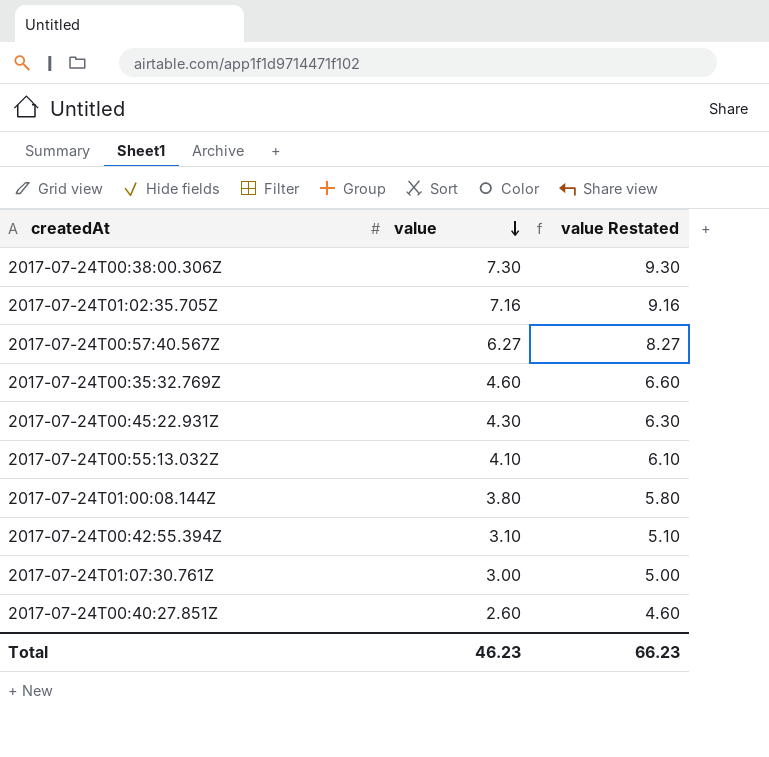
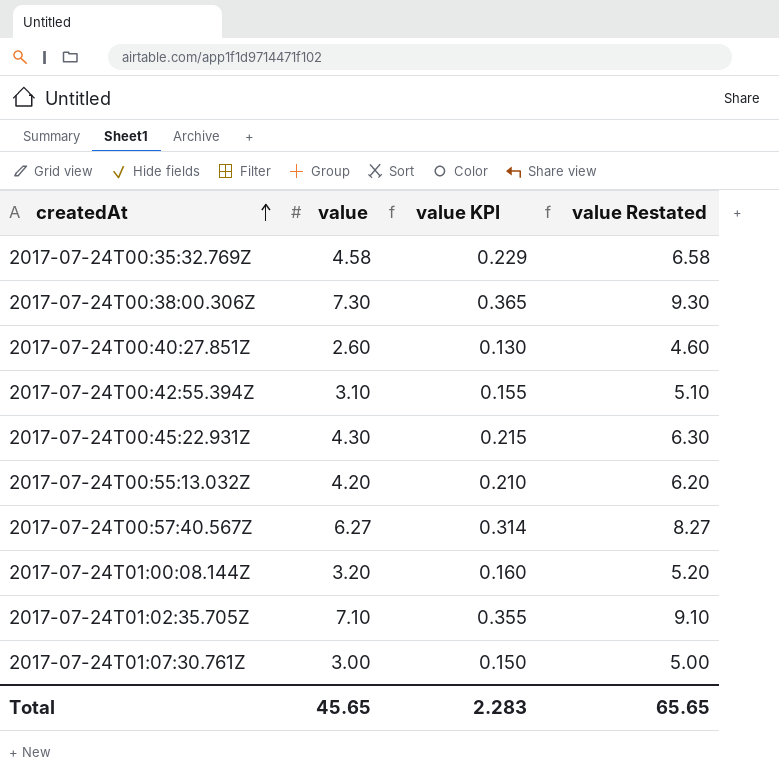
row order: value descending -> createdAt ascending
column value KPI | formula: none -> [value] * 0.05
2017-07-24T00:35:32.769Z | value: 4.60 -> 4.58
2017-07-24T00:35:32.769Z | value Restated: 6.60 -> 6.58
2017-07-24T00:55:13.032Z | value: 4.10 -> 4.20
2017-07-24T00:55:13.032Z | value Restated: 6.10 -> 6.20
2017-07-24T01:00:08.144Z | value: 3.80 -> 3.20
2017-07-24T01:00:08.144Z | value Restated: 5.80 -> 5.20
2017-07-24T01:02:35.705Z | value: 7.16 -> 7.10
2017-07-24T01:02:35.705Z | value Restated: 9.16 -> 9.10
Total | value: 46.23 -> 45.65
Total | value Restated: 66.23 -> 65.65

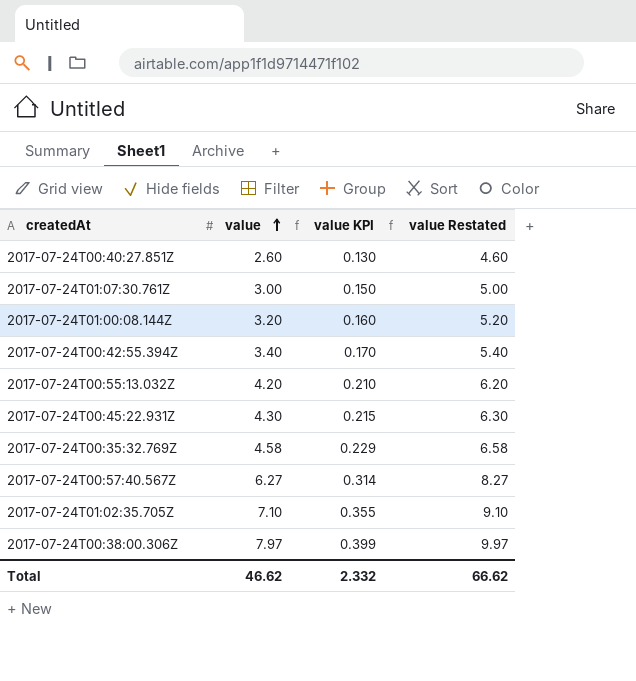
row order: createdAt ascending -> value ascending
2017-07-24T00:42:55.394Z | value: 3.10 -> 3.40
2017-07-24T00:42:55.394Z | value KPI: 0.155 -> 0.170
2017-07-24T00:42:55.394Z | value Restated: 5.10 -> 5.40
2017-07-24T00:38:00.306Z | value: 7.30 -> 7.97
2017-07-24T00:38:00.306Z | value KPI: 0.365 -> 0.399
2017-07-24T00:38:00.306Z | value Restated: 9.30 -> 9.97
Total | value: 45.65 -> 46.62
Total | value KPI: 2.283 -> 2.332
Total | value Restated: 65.65 -> 66.62

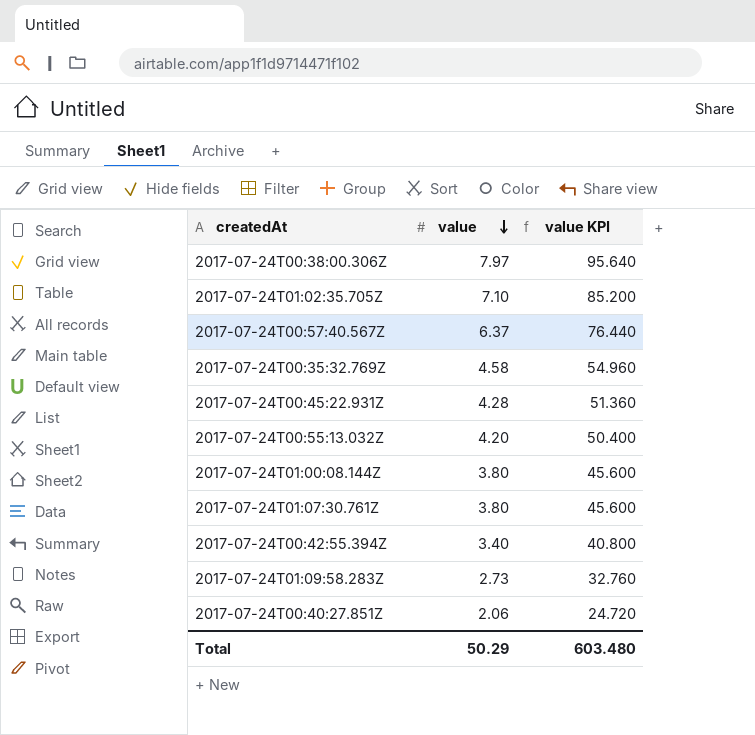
row order: value ascending -> value descending
column value Restated | formula: [value] + 2 -> none
column value KPI | formula: [value] * 0.05 -> [value] * 12
2017-07-24T00:57:40.567Z | value: 6.27 -> 6.37
2017-07-24T00:45:22.931Z | value: 4.30 -> 4.28
2017-07-24T01:00:08.144Z | value: 3.20 -> 3.80
2017-07-24T01:07:30.761Z | value: 3.00 -> 3.80
row 2017-07-24T01:09:58.283Z: none -> 2.73 | 32.760
2017-07-24T00:40:27.851Z | value: 2.60 -> 2.06
Total | value: 46.62 -> 50.29
Total | value KPI: 2.332 -> 603.480

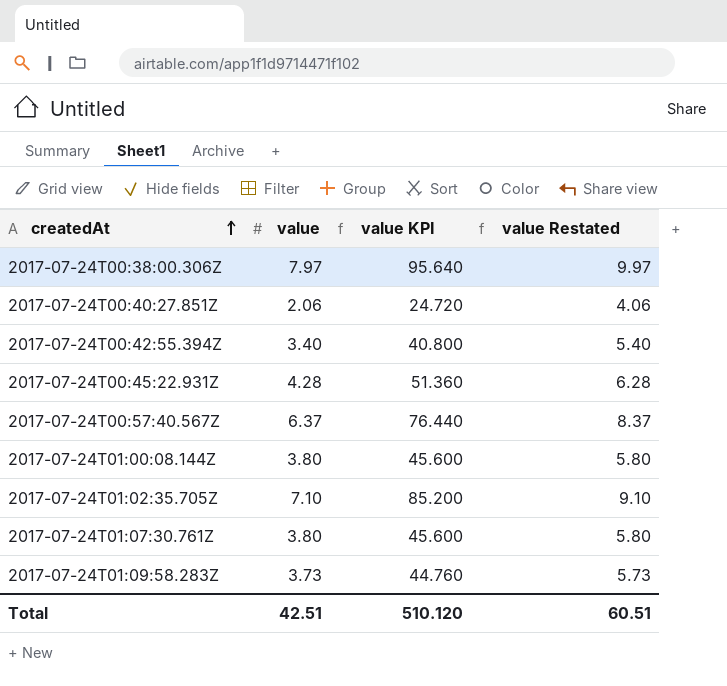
row order: value descending -> createdAt ascending
column value Restated | formula: none -> [value] + 2
row 2017-07-24T00:35:32.769Z: 4.58 | 54.960 -> none
row 2017-07-24T00:55:13.032Z: 4.20 | 50.400 -> none
2017-07-24T01:09:58.283Z | value: 2.73 -> 3.73
2017-07-24T01:09:58.283Z | value KPI: 32.760 -> 44.760
Total | value: 50.29 -> 42.51
Total | value KPI: 603.480 -> 510.120

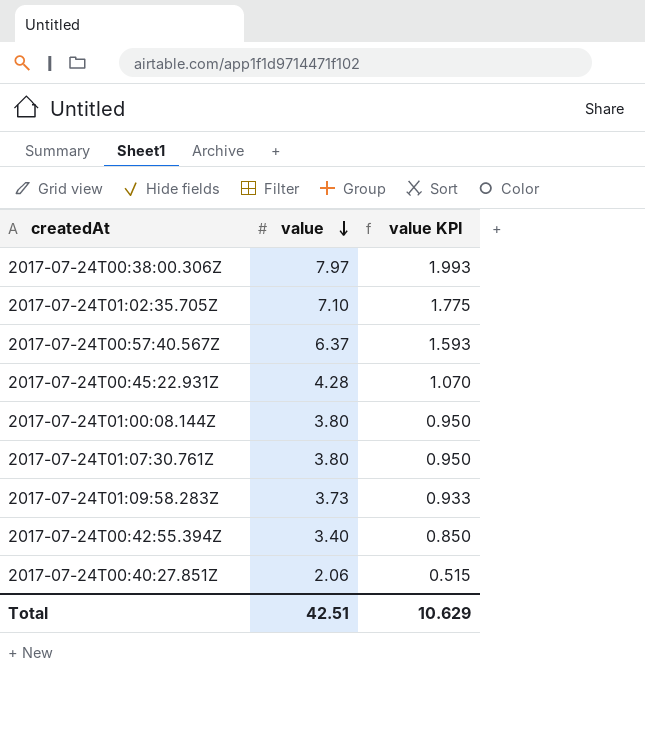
row order: createdAt ascending -> value descending
column value Restated | formula: [value] + 2 -> none
column value KPI | formula: [value] * 12 -> [value] * 0.25
Total | value KPI: 510.120 -> 10.629

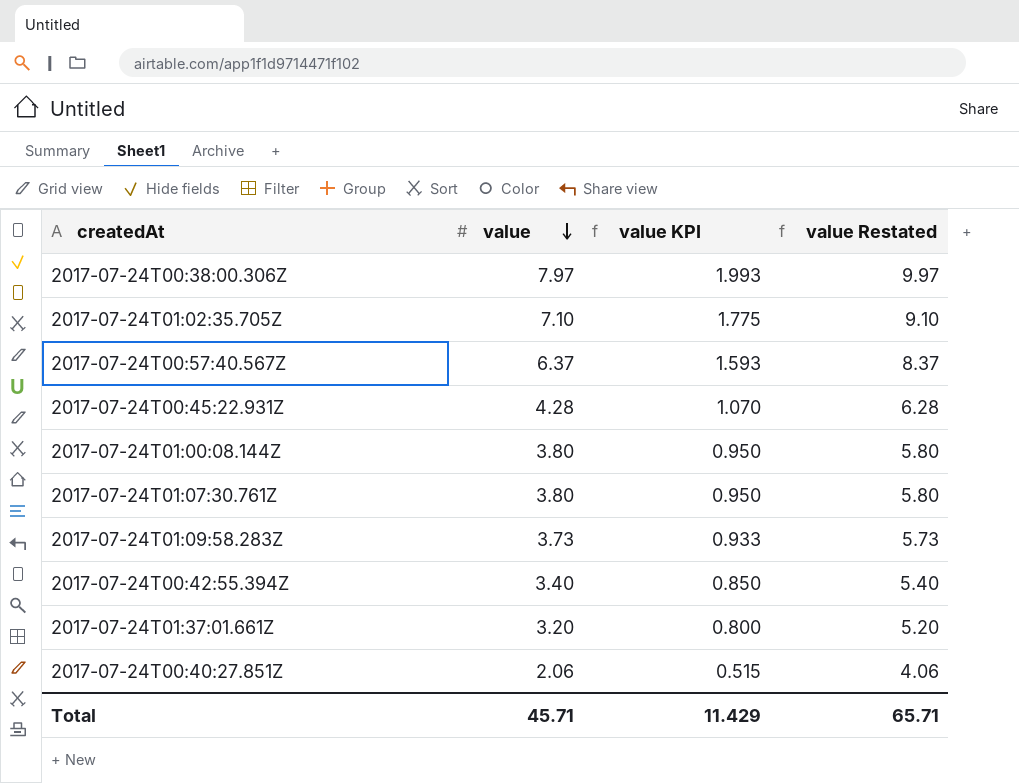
column value Restated | formula: none -> [value] + 2
row 2017-07-24T01:37:01.661Z: none -> 3.20 | 0.800 | 5.20
Total | value: 42.51 -> 45.71
Total | value KPI: 10.629 -> 11.429

